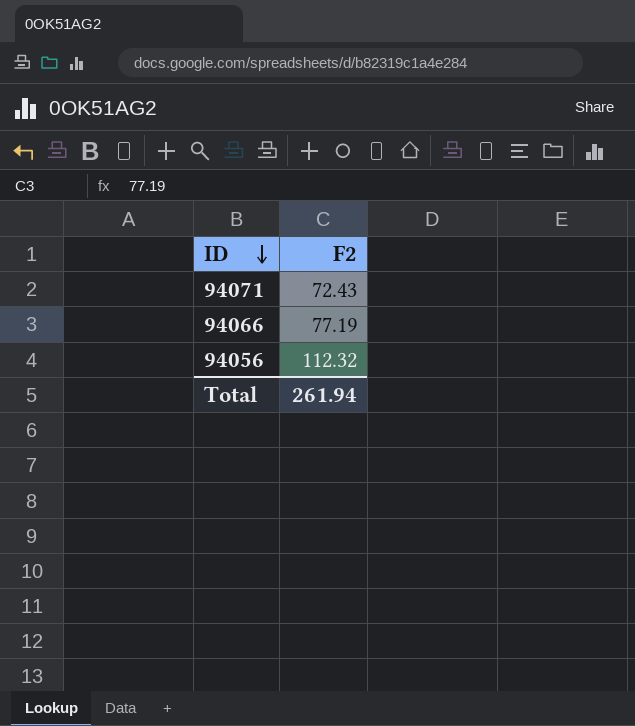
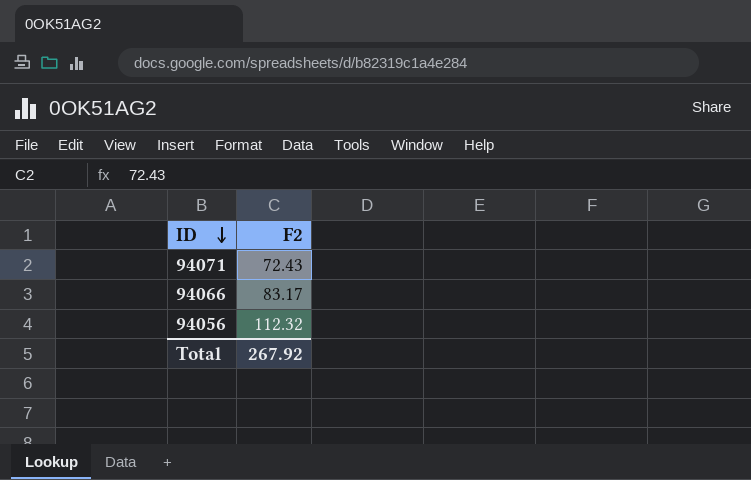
94066 | F2: 77.19 -> 83.17
Total | F2: 261.94 -> 267.92

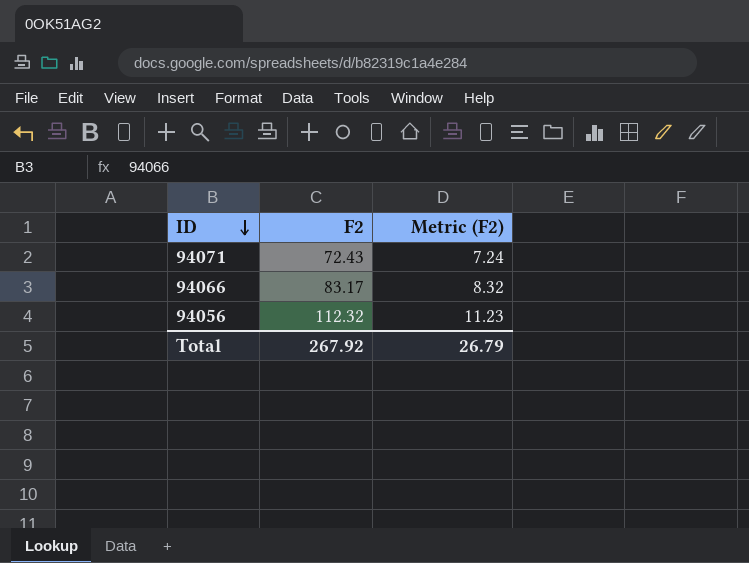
column Metric (F2) | formula: none -> [F2] * 0.1

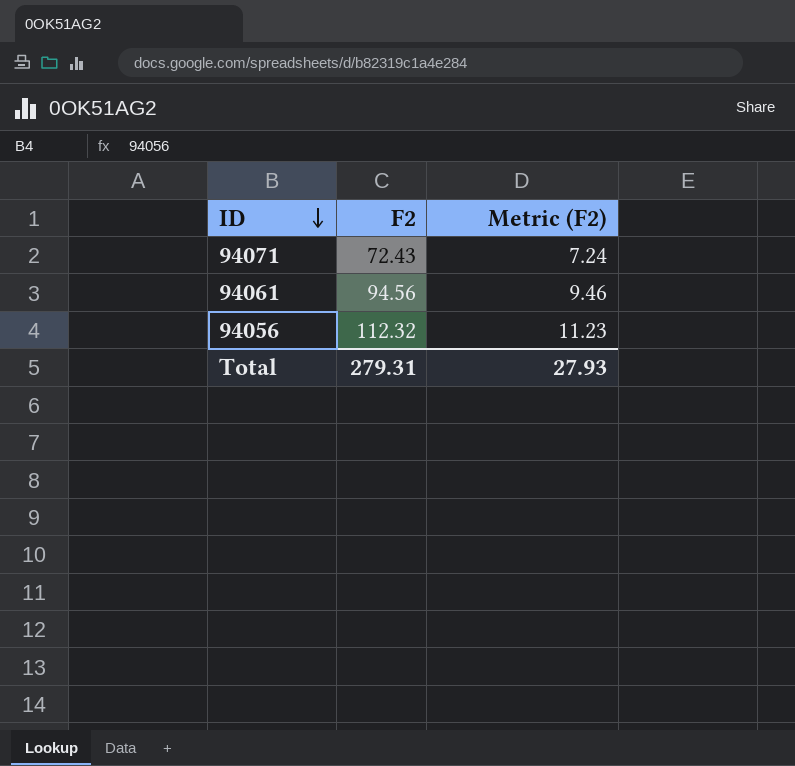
row 94066: 83.17 | 8.32 -> none
row 94061: none -> 94.56 | 9.46
Total | F2: 267.92 -> 279.31
Total | Metric (F2): 26.79 -> 27.93

